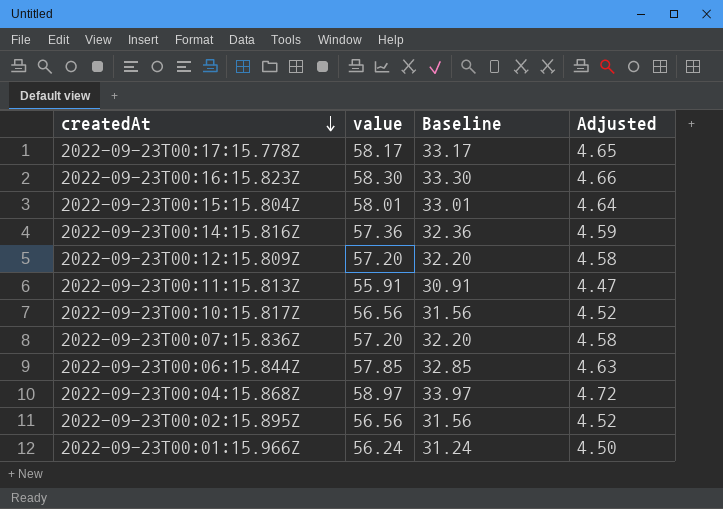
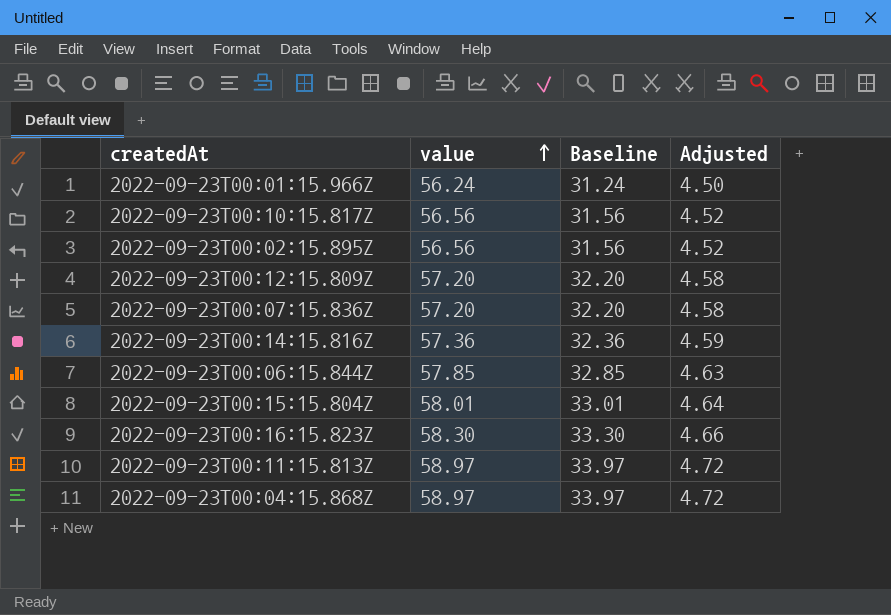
row order: createdAt descending -> value ascending
row 2022-09-23T00:17:15.778Z: 58.17 | 33.17 | 4.65 -> none
2022-09-23T00:11:15.813Z | value: 55.91 -> 58.97
2022-09-23T00:11:15.813Z | Baseline: 30.91 -> 33.97
2022-09-23T00:11:15.813Z | Adjusted: 4.47 -> 4.72

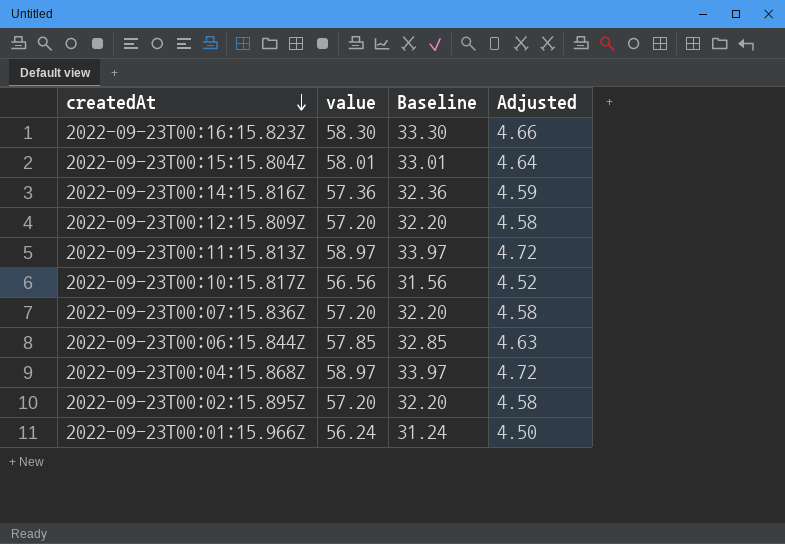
row order: value ascending -> createdAt descending
2022-09-23T00:02:15.895Z | value: 56.56 -> 57.20
2022-09-23T00:02:15.895Z | Baseline: 31.56 -> 32.20
2022-09-23T00:02:15.895Z | Adjusted: 4.52 -> 4.58

